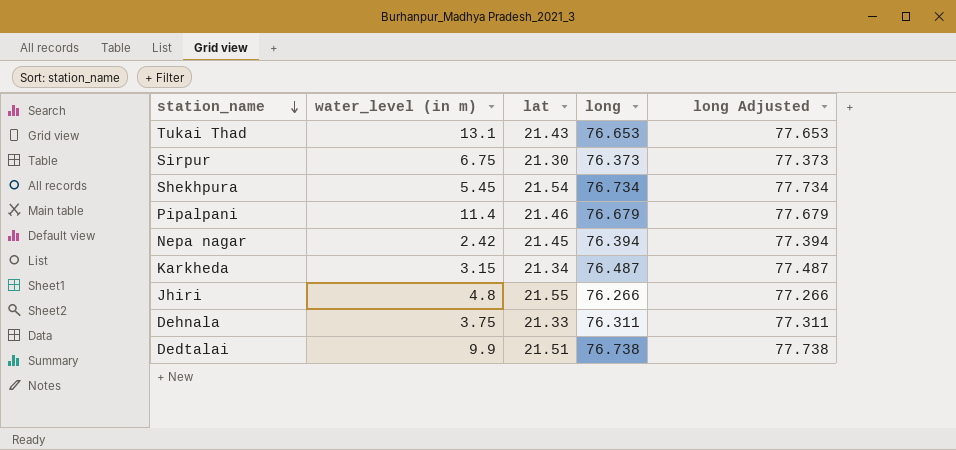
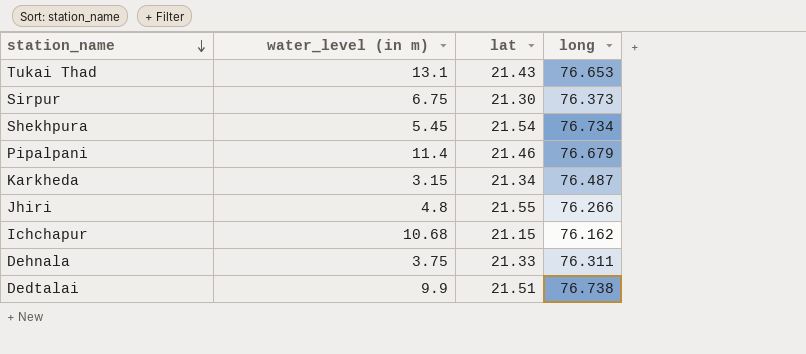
column long Adjusted | formula: [long] + 1 -> none
row Nepa nagar: 2.42 | 21.45 | 76.394 | 77.394 -> none
row Ichchapur: none -> 10.68 | 21.15 | 76.162

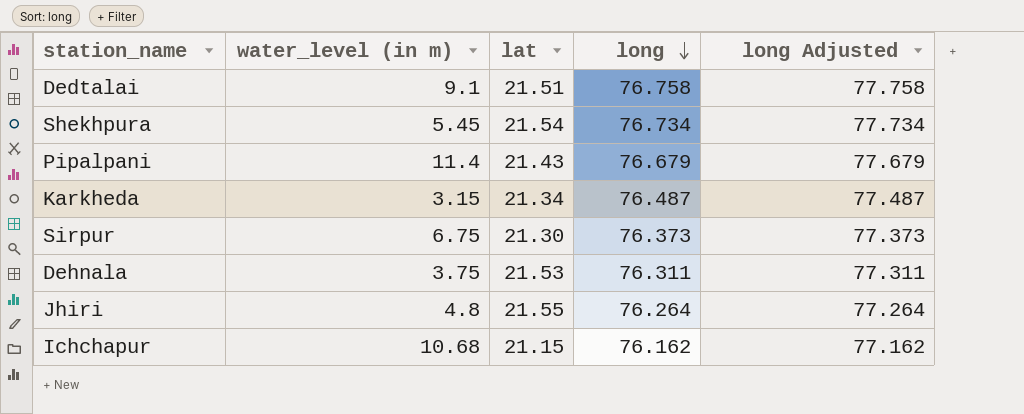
row order: station_name descending -> long descending
column long Adjusted | formula: none -> [long] + 1
row Tukai Thad: 13.1 | 21.43 | 76.653 -> none
Dedtalai | water_level (in m): 9.9 -> 9.1
Dedtalai | long: 76.738 -> 76.758
Pipalpani | lat: 21.46 -> 21.43
Dehnala | lat: 21.33 -> 21.53
Jhiri | long: 76.266 -> 76.264

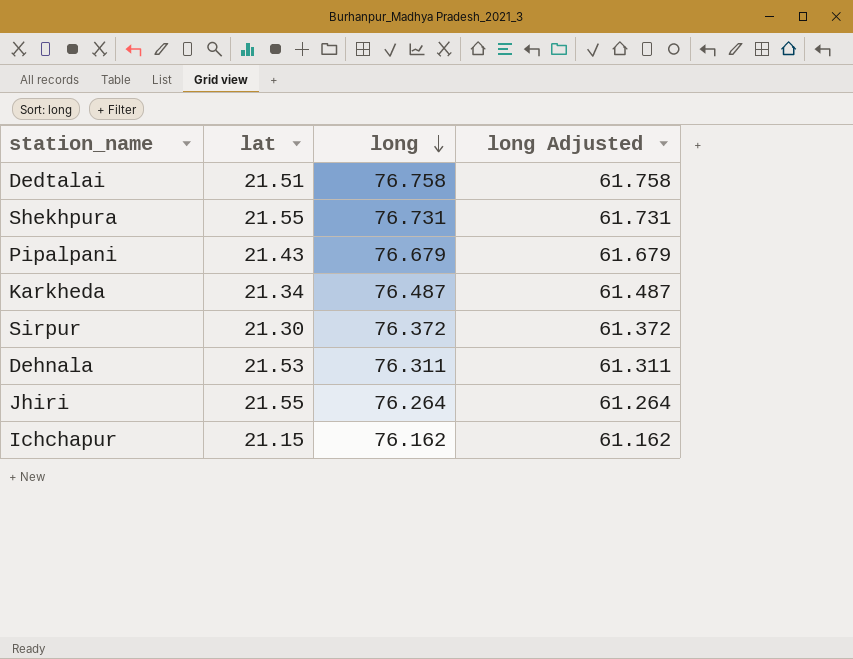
column water_level (in m) | position: 2 -> none
column long Adjusted | formula: [long] + 1 -> [long] - 15
Shekhpura | lat: 21.54 -> 21.55
Shekhpura | long: 76.734 -> 76.731
Sirpur | long: 76.373 -> 76.372

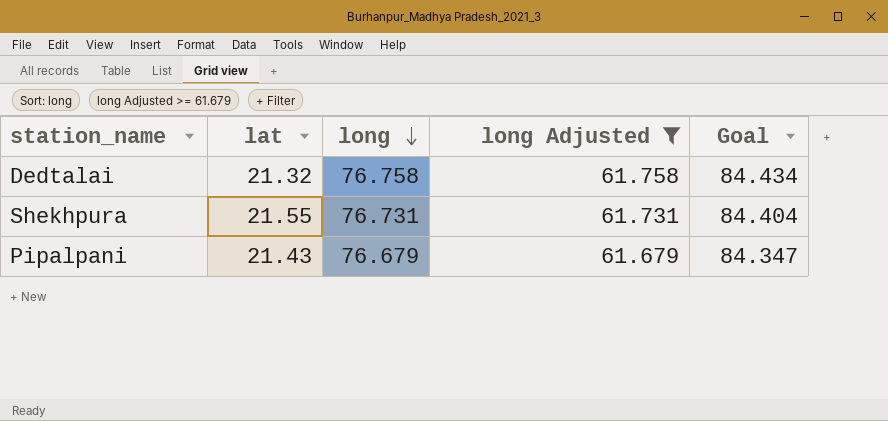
filter: none -> long Adjusted >= 61.679
column Goal | formula: none -> [long] * 1.1
Dedtalai | lat: 21.51 -> 21.32

